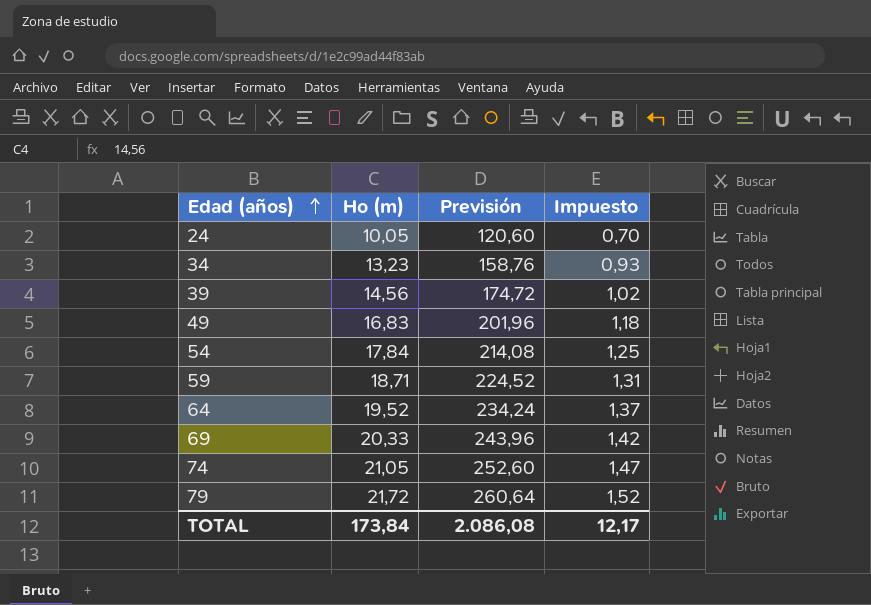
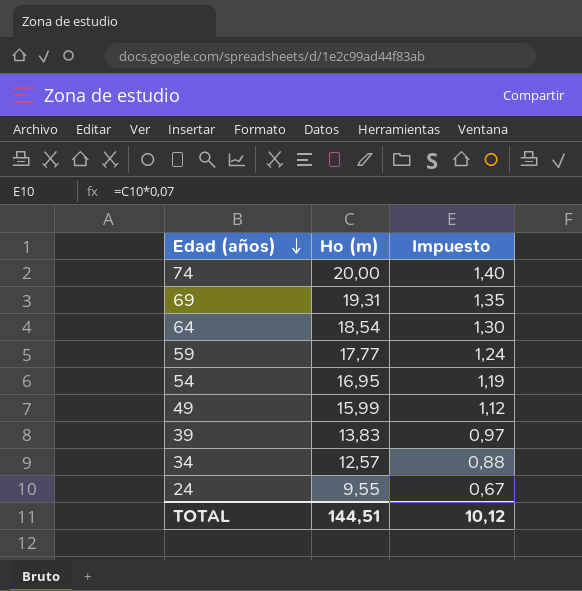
row order: Edad (años) ascending -> Edad (años) descending
column Previsión | formula: [Ho (m)] * 12 -> none
row 79: 21,72 | 260,64 | 1,52 -> none
74 | Ho (m): 21,05 -> 20,00
74 | Impuesto: 1,47 -> 1,40
69 | Ho (m): 20,33 -> 19,31
69 | Impuesto: 1,42 -> 1,35
64 | Ho (m): 19,52 -> 18,54
64 | Impuesto: 1,37 -> 1,30
59 | Ho (m): 18,71 -> 17,77
59 | Impuesto: 1,31 -> 1,24
54 | Ho (m): 17,84 -> 16,95
54 | Impuesto: 1,25 -> 1,19
49 | Ho (m): 16,83 -> 15,99
49 | Impuesto: 1,18 -> 1,12
39 | Ho (m): 14,56 -> 13,83
39 | Impuesto: 1,02 -> 0,97
34 | Ho (m): 13,23 -> 12,57
34 | Impuesto: 0,93 -> 0,88
24 | Ho (m): 10,05 -> 9,55
24 | Impuesto: 0,70 -> 0,67
TOTAL | Ho (m): 173,84 -> 144,51
TOTAL | Impuesto: 12,17 -> 10,12

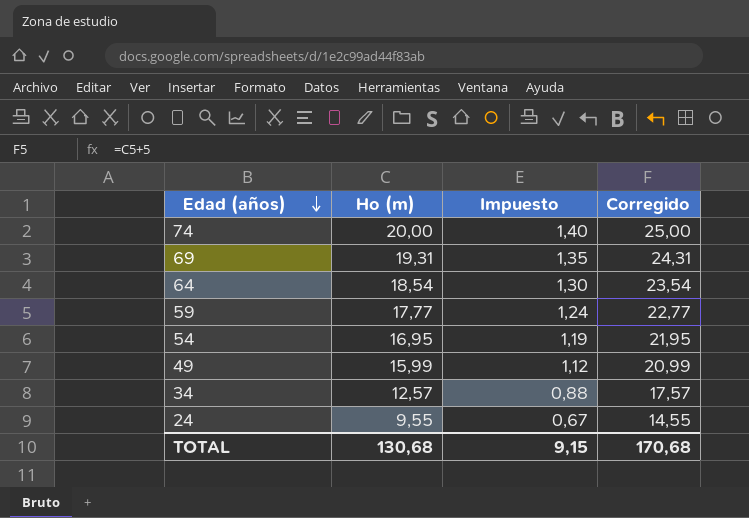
column Corregido | formula: none -> [Ho (m)] + 5
row 39: 13,83 | 0,97 -> none
TOTAL | Ho (m): 144,51 -> 130,68
TOTAL | Impuesto: 10,12 -> 9,15

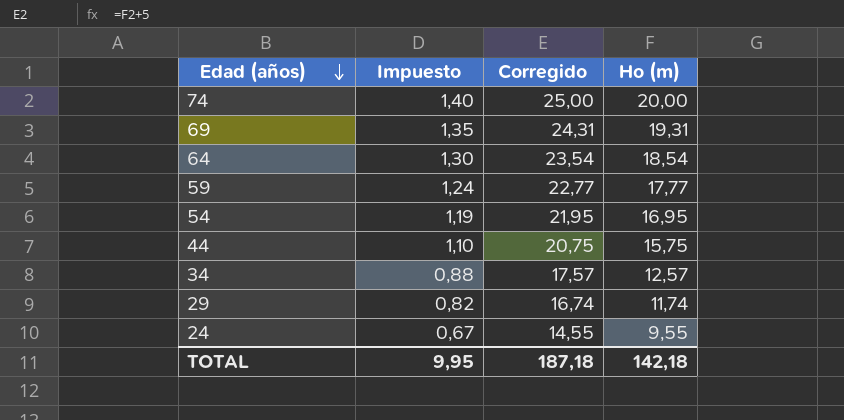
column Ho (m) | position: 2 -> 4
row 49: 15,99 | 1,12 | 20,99 -> none
row 44: none -> 1,10 | 20,75 | 15,75
row 29: none -> 0,82 | 16,74 | 11,74
TOTAL | Impuesto: 9,15 -> 9,95
TOTAL | Corregido: 170,68 -> 187,18
TOTAL | Ho (m): 130,68 -> 142,18

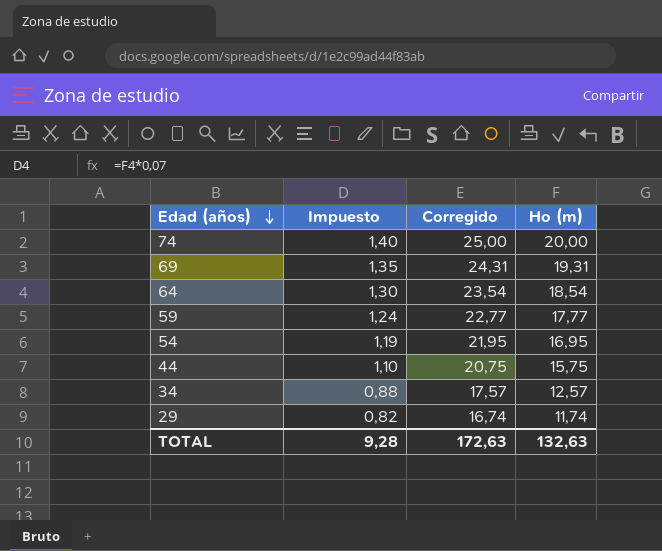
row 24: 0,67 | 14,55 | 9,55 -> none
TOTAL | Impuesto: 9,95 -> 9,28
TOTAL | Corregido: 187,18 -> 172,63
TOTAL | Ho (m): 142,18 -> 132,63

